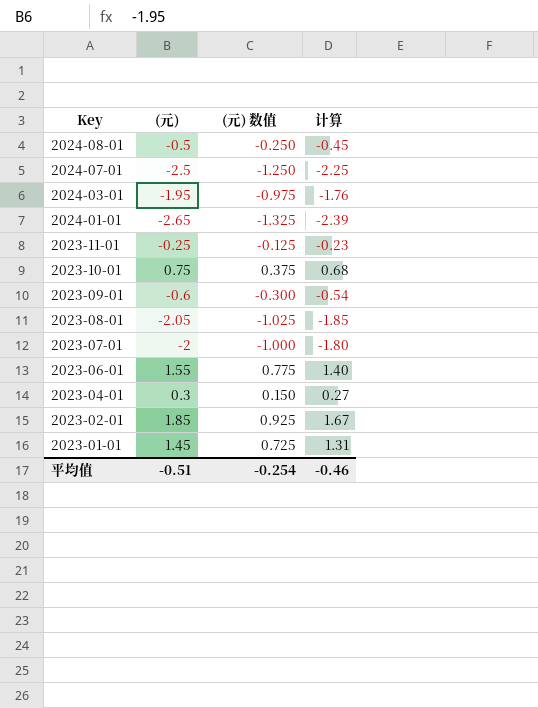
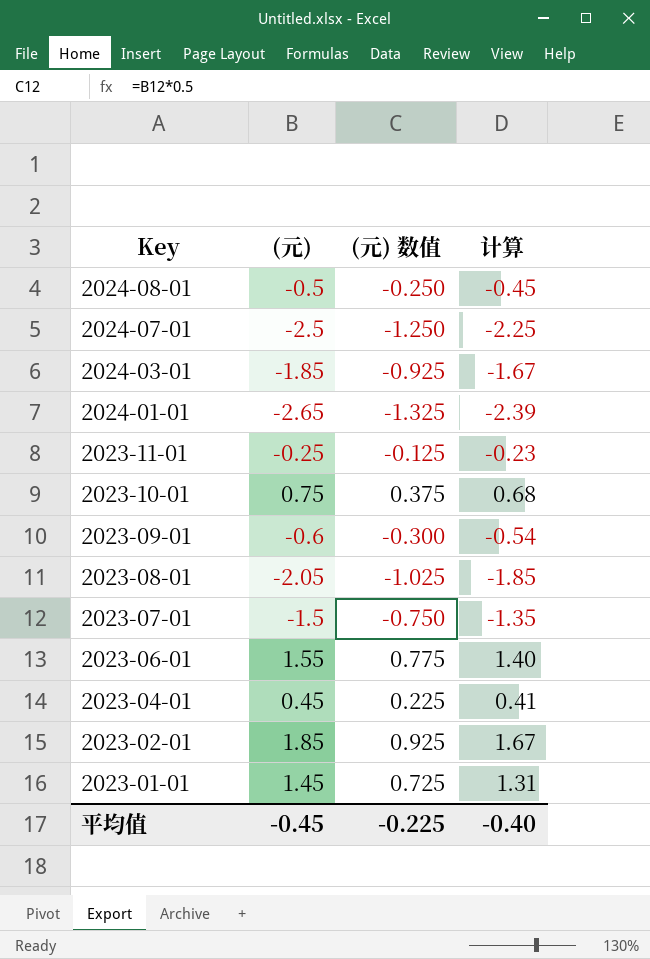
2024-03-01 | (元): -1.95 -> -1.85
2024-03-01 | (元) 数值: -0.975 -> -0.925
2024-03-01 | 计算: -1.76 -> -1.67
2023-07-01 | (元): -2 -> -1.5
2023-07-01 | (元) 数值: -1.000 -> -0.750
2023-07-01 | 计算: -1.80 -> -1.35
2023-04-01 | (元): 0.3 -> 0.45
2023-04-01 | (元) 数值: 0.150 -> 0.225
2023-04-01 | 计算: 0.27 -> 0.41
平均值 | (元): -0.51 -> -0.45
平均值 | (元) 数值: -0.254 -> -0.225
平均值 | 计算: -0.46 -> -0.40

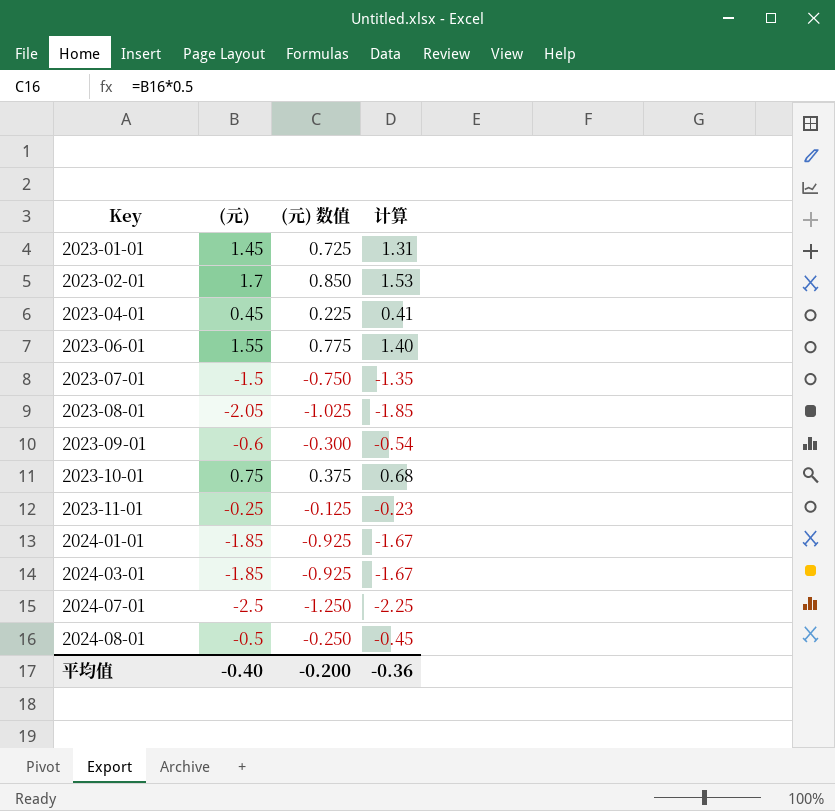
row order: Key descending -> Key ascending
2023-02-01 | (元): 1.85 -> 1.7
2023-02-01 | (元) 数值: 0.925 -> 0.850
2023-02-01 | 计算: 1.67 -> 1.53
2024-01-01 | (元): -2.65 -> -1.85
2024-01-01 | (元) 数值: -1.325 -> -0.925
2024-01-01 | 计算: -2.39 -> -1.67
平均值 | (元): -0.45 -> -0.40
平均值 | (元) 数值: -0.225 -> -0.200
平均值 | 计算: -0.40 -> -0.36

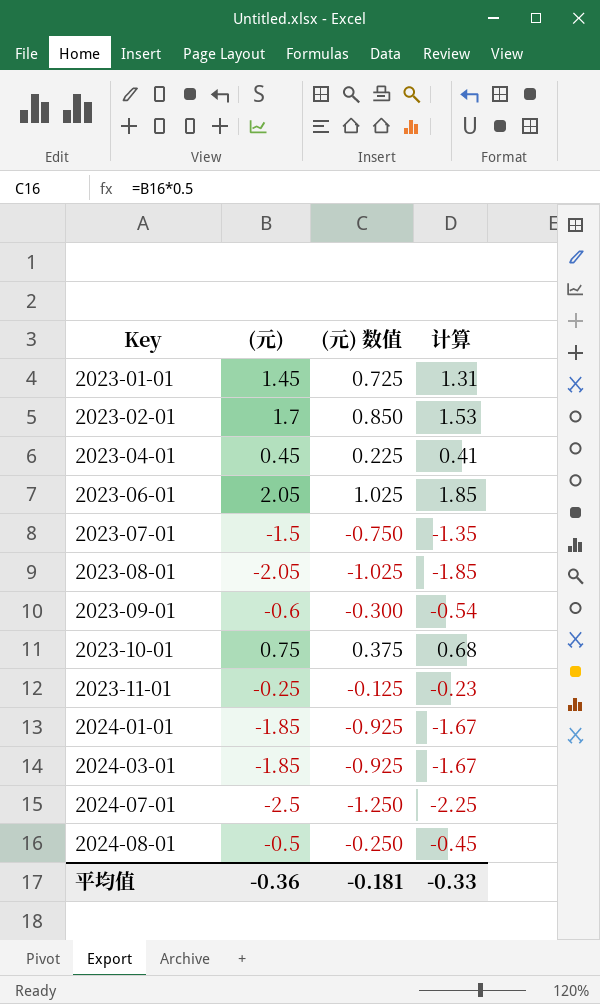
2023-06-01 | (元): 1.55 -> 2.05
2023-06-01 | (元) 数值: 0.775 -> 1.025
2023-06-01 | 计算: 1.40 -> 1.85
平均值 | (元): -0.40 -> -0.36
平均值 | (元) 数值: -0.200 -> -0.181
平均值 | 计算: -0.36 -> -0.33

